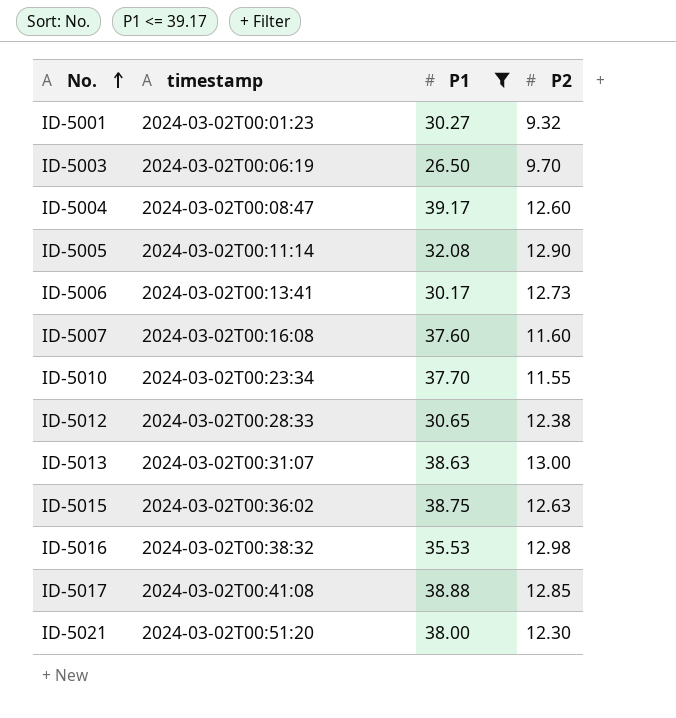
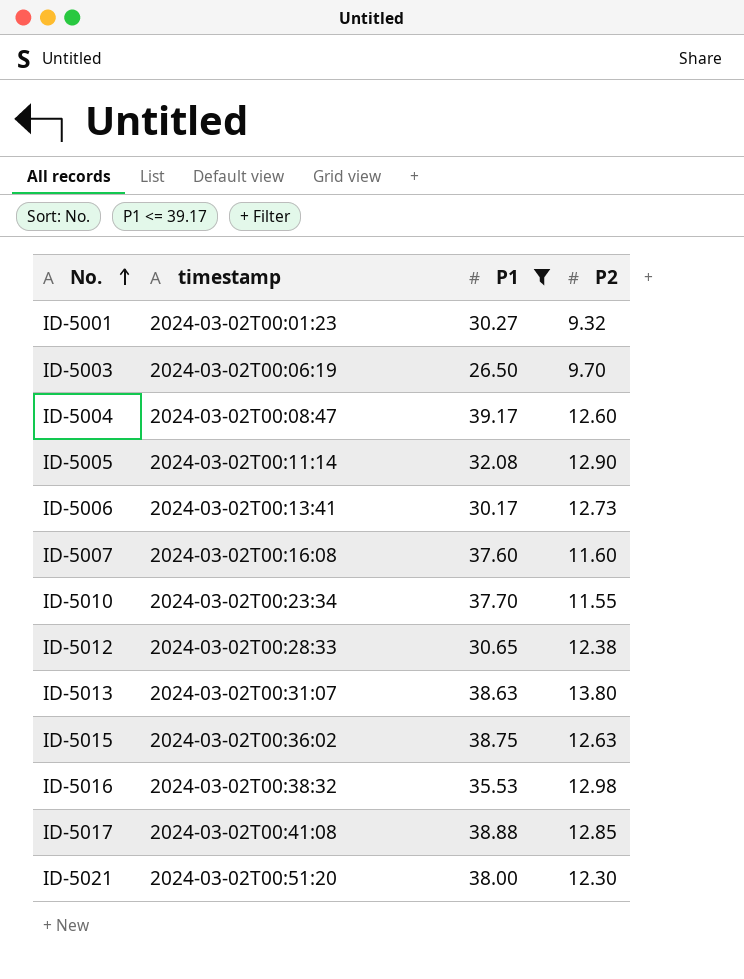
ID-5013 | P2: 13.00 -> 13.80

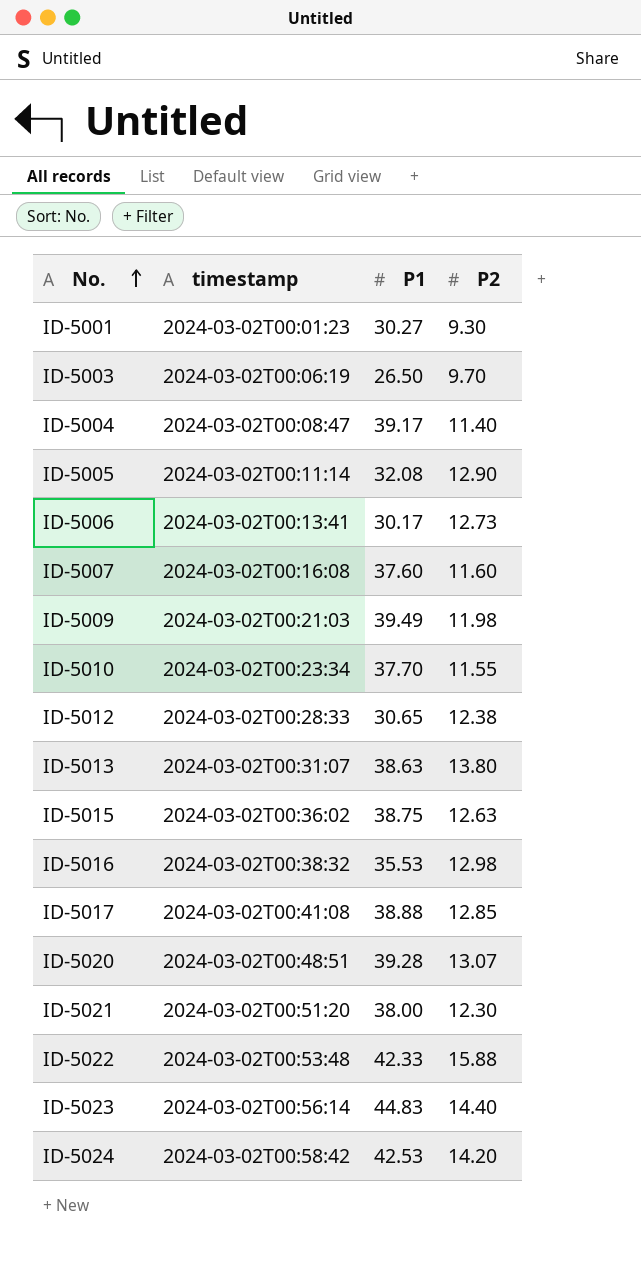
filter: P1 <= 39.17 -> none
ID-5001 | P2: 9.32 -> 9.30
ID-5004 | P2: 12.60 -> 11.40

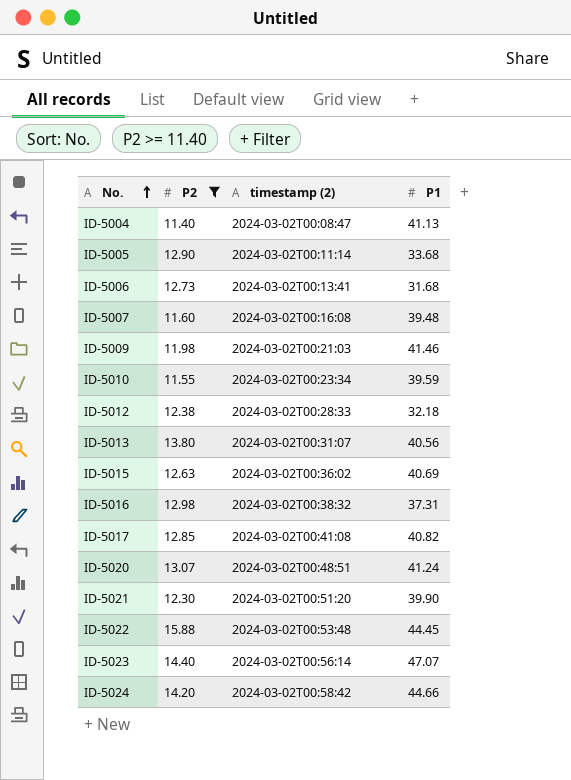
filter: none -> P2 >= 11.40
column P2 | position: 4 -> 2
column name: timestamp -> timestamp (2)
ID-5004 | P1: 39.17 -> 41.13
ID-5005 | P1: 32.08 -> 33.68
ID-5006 | P1: 30.17 -> 31.68
ID-5007 | P1: 37.60 -> 39.48
ID-5009 | P1: 39.49 -> 41.46
ID-5010 | P1: 37.70 -> 39.59
ID-5012 | P1: 30.65 -> 32.18
ID-5013 | P1: 38.63 -> 40.56
ID-5015 | P1: 38.75 -> 40.69
ID-5016 | P1: 35.53 -> 37.31
ID-5017 | P1: 38.88 -> 40.82
ID-5020 | P1: 39.28 -> 41.24
ID-5021 | P1: 38.00 -> 39.90
ID-5022 | P1: 42.33 -> 44.45
ID-5023 | P1: 44.83 -> 47.07
ID-5024 | P1: 42.53 -> 44.66

